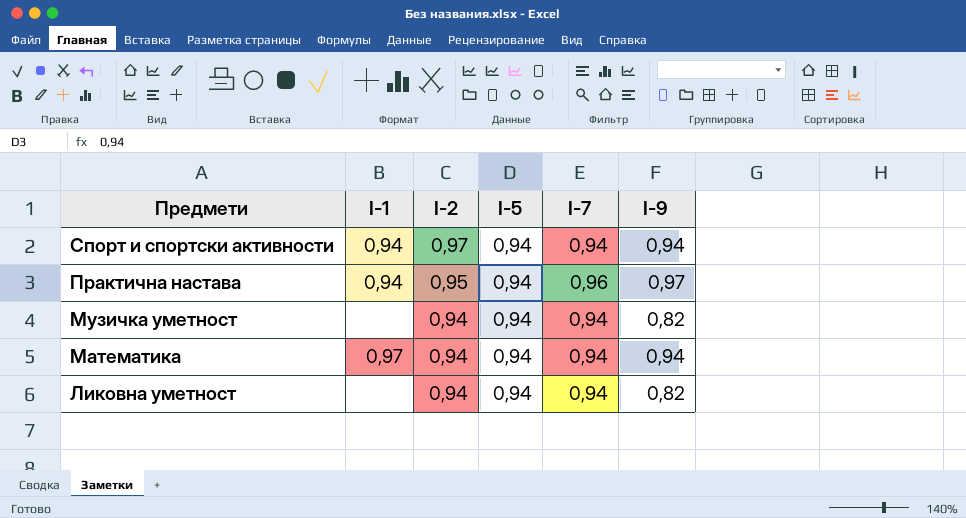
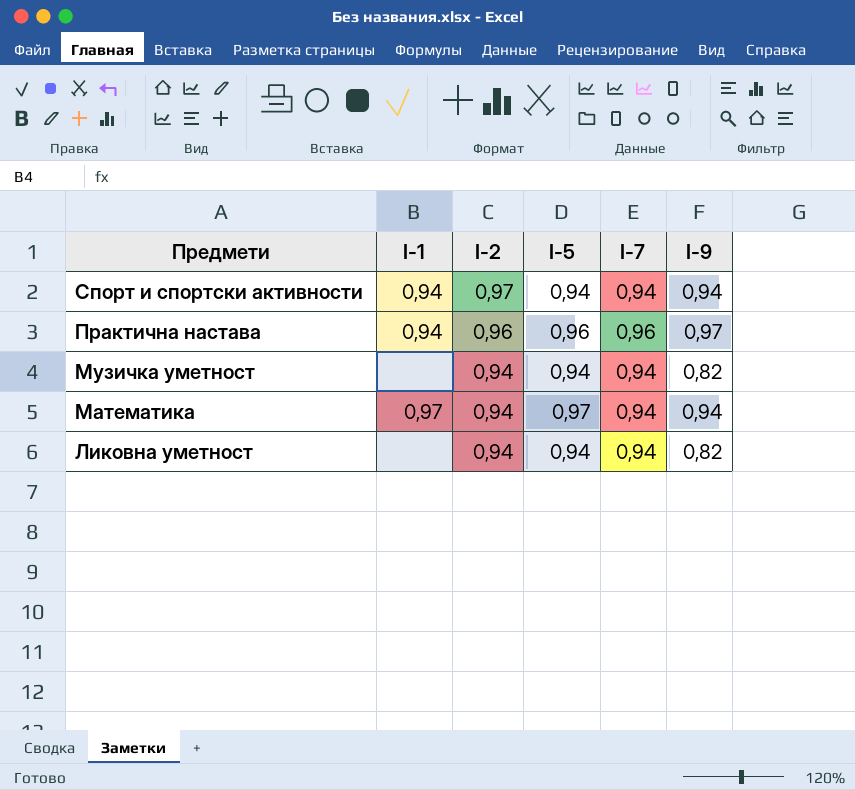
Практична настава | I-2: 0,95 -> 0,96
Практична настава | I-5: 0,94 -> 0,96
Математика | I-5: 0,94 -> 0,97

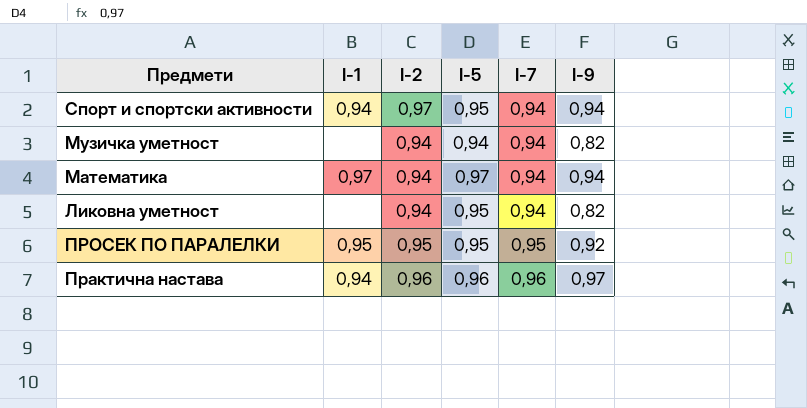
row order: Предмети descending -> I-7 ascending
Спорт и спортски активности | I-5: 0,94 -> 0,95
Ликовна уметност | I-5: 0,94 -> 0,95
row ПРОСЕК ПО ПАРАЛЕЛКИ: none -> 0,95 | 0,95 | 0,95 | 0,95 | 0,92

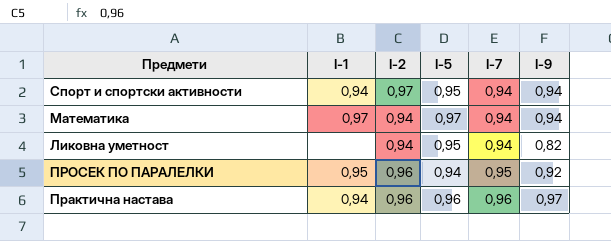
row Музичка уметност: none | 0,94 | 0,94 | 0,94 | 0,82 -> none
ПРОСЕК ПО ПАРАЛЕЛКИ | I-2: 0,95 -> 0,96
ПРОСЕК ПО ПАРАЛЕЛКИ | I-5: 0,95 -> 0,94

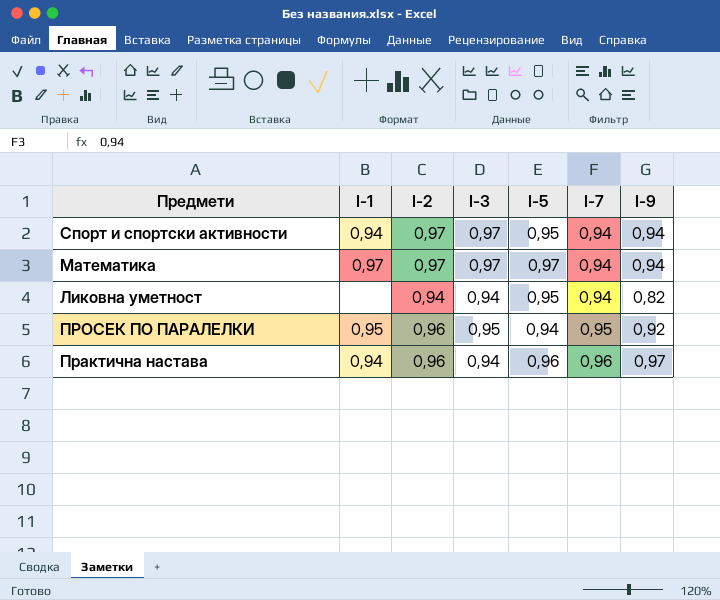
column I-3 | position: none -> 4
Математика | I-2: 0,94 -> 0,97

